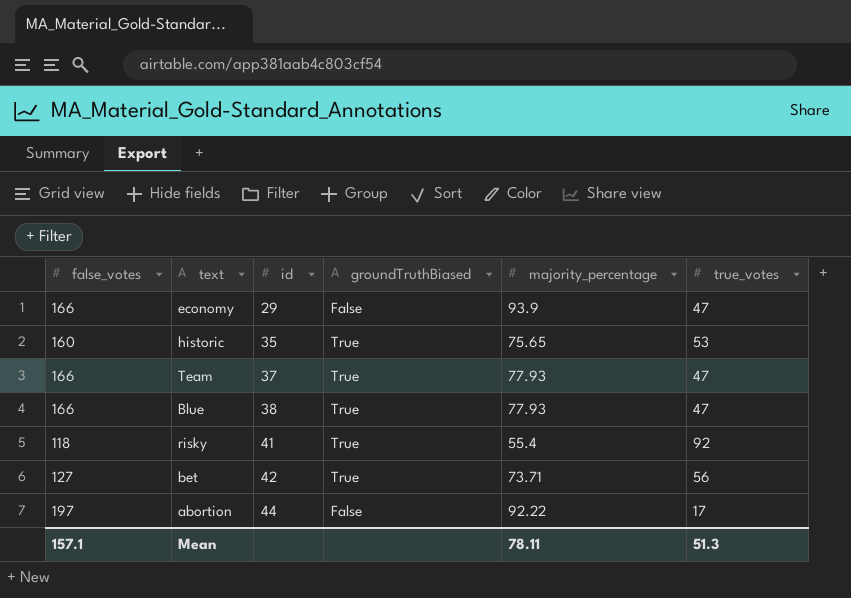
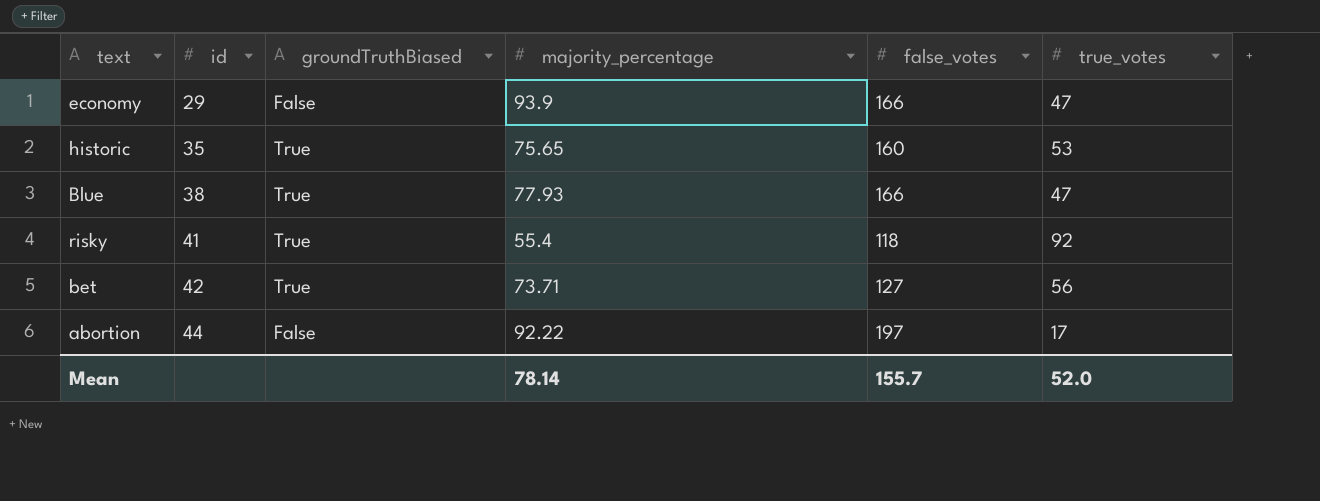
column false_votes | position: 1 -> 5
row Team: 166 | 37 | True | 77.93 | 47 -> none
Mean | majority_percentage: 78.11 -> 78.14
Mean | false_votes: 157.1 -> 155.7
Mean | true_votes: 51.3 -> 52.0

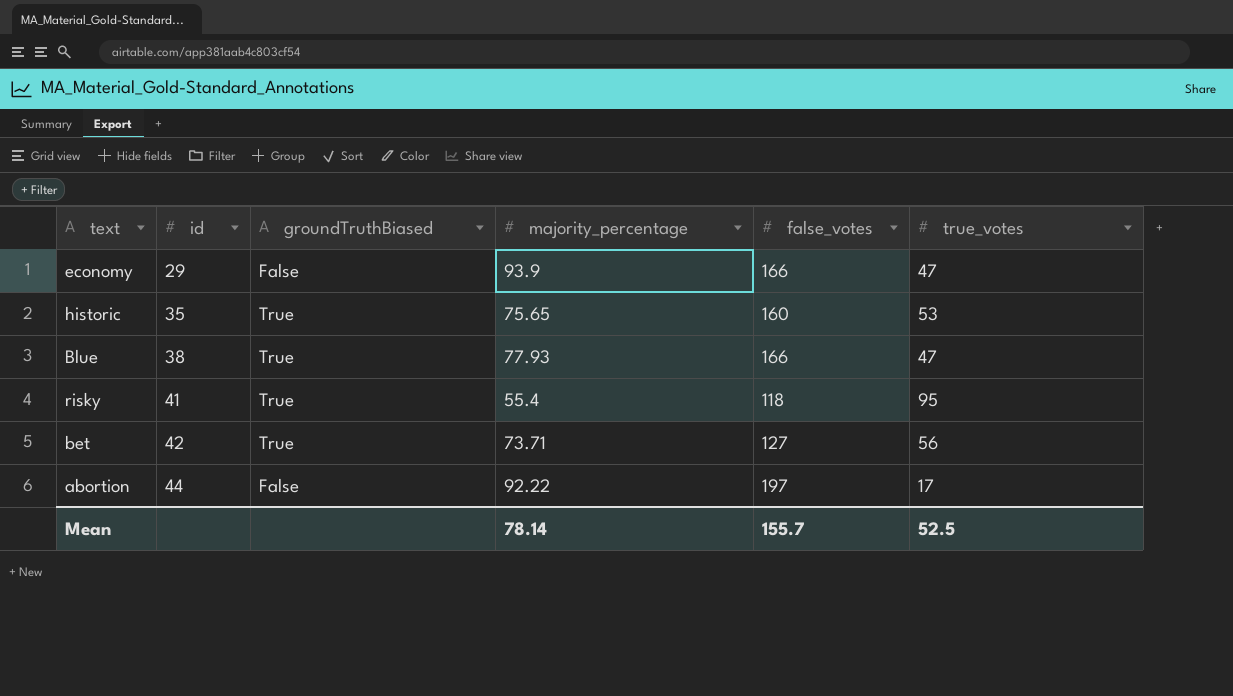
risky | true_votes: 92 -> 95
Mean | true_votes: 52.0 -> 52.5

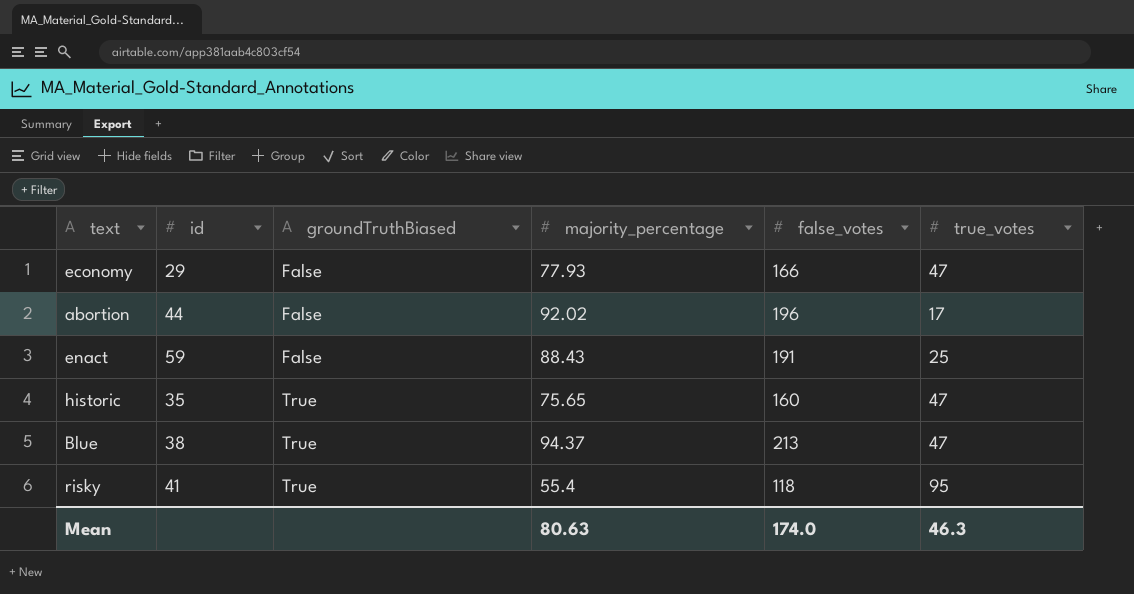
row order: id ascending -> groundTruthBiased ascending
row bet: 42 | True | 73.71 | 127 | 56 -> none
economy | majority_percentage: 93.9 -> 77.93
abortion | majority_percentage: 92.22 -> 92.02
abortion | false_votes: 197 -> 196
row enact: none -> 59 | False | 88.43 | 191 | 25
historic | true_votes: 53 -> 47
Blue | majority_percentage: 77.93 -> 94.37
Blue | false_votes: 166 -> 213
Mean | majority_percentage: 78.14 -> 80.63
Mean | false_votes: 155.7 -> 174.0
Mean | true_votes: 52.5 -> 46.3

